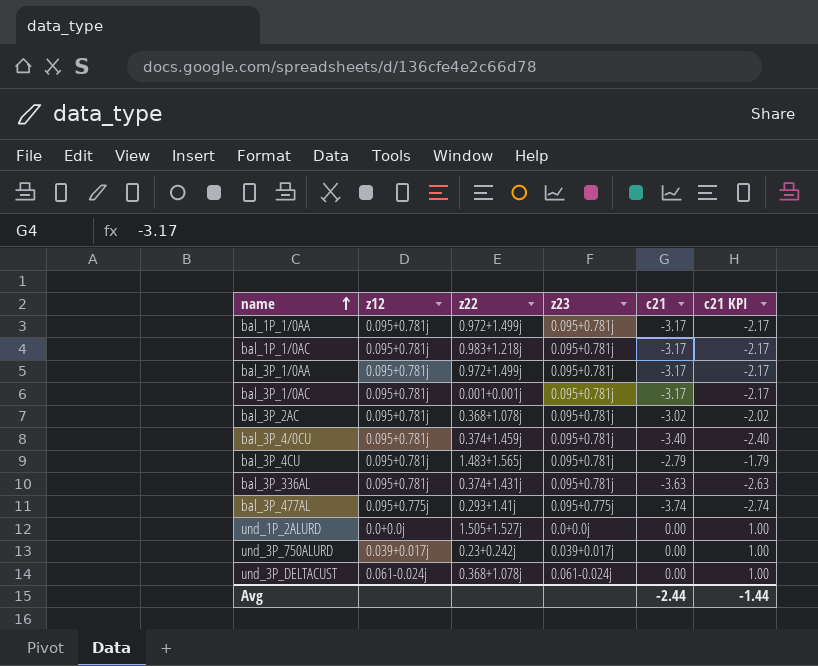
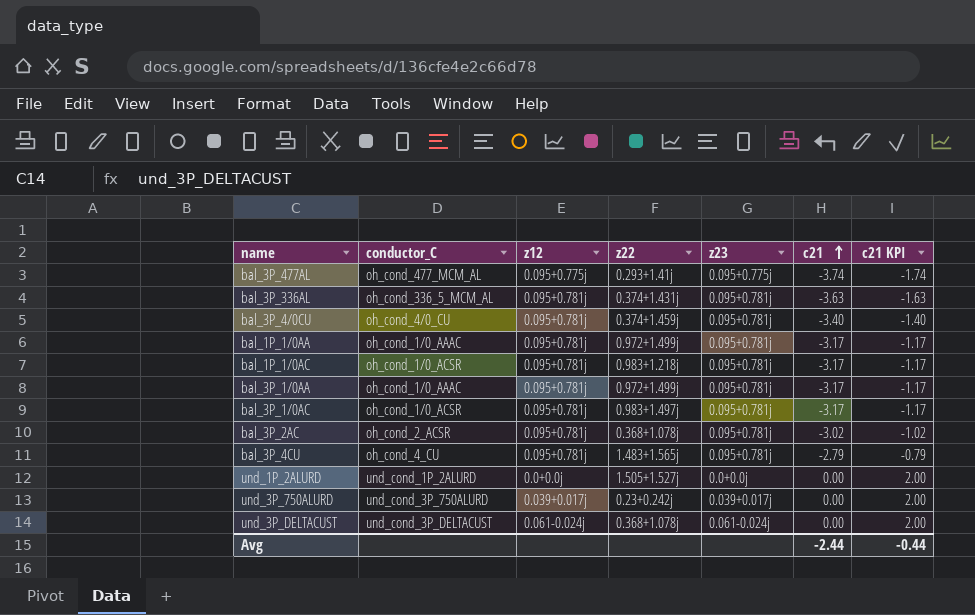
row order: name ascending -> c21 ascending
column conductor_C | position: none -> 2
column c21 KPI | formula: [c21] + 1 -> [c21] + 2
bal_3P_1/0AC | z22: 0.001+0.001j -> 0.983+1.497j
Avg | c21 KPI: -1.44 -> -0.44

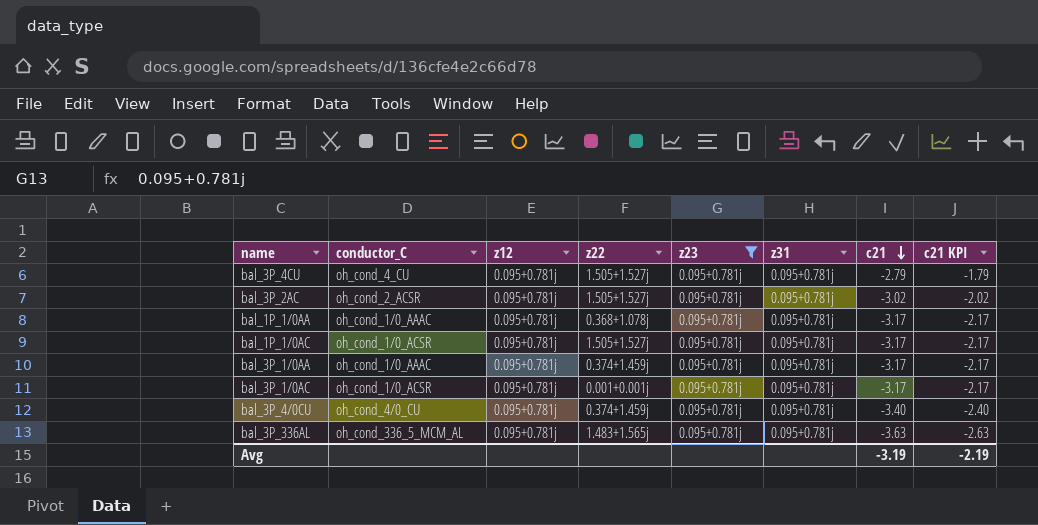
filter: none -> z23 = 0.095+0.781j
row order: c21 ascending -> c21 descending
column z31 | position: none -> 6
column c21 KPI | formula: [c21] + 2 -> [c21] + 1
bal_3P_4CU | z22: 1.483+1.565j -> 1.505+1.527j
bal_3P_2AC | z22: 0.368+1.078j -> 1.505+1.527j
bal_1P_1/0AA | z22: 0.972+1.499j -> 0.368+1.078j
bal_1P_1/0AC | z22: 0.983+1.218j -> 1.505+1.527j
bal_3P_1/0AA | z22: 0.972+1.499j -> 0.374+1.459j
bal_3P_1/0AC | z22: 0.983+1.497j -> 0.001+0.001j
bal_3P_336AL | z22: 0.374+1.431j -> 1.483+1.565j
Avg | c21: -2.44 -> -3.19
Avg | c21 KPI: -0.44 -> -2.19

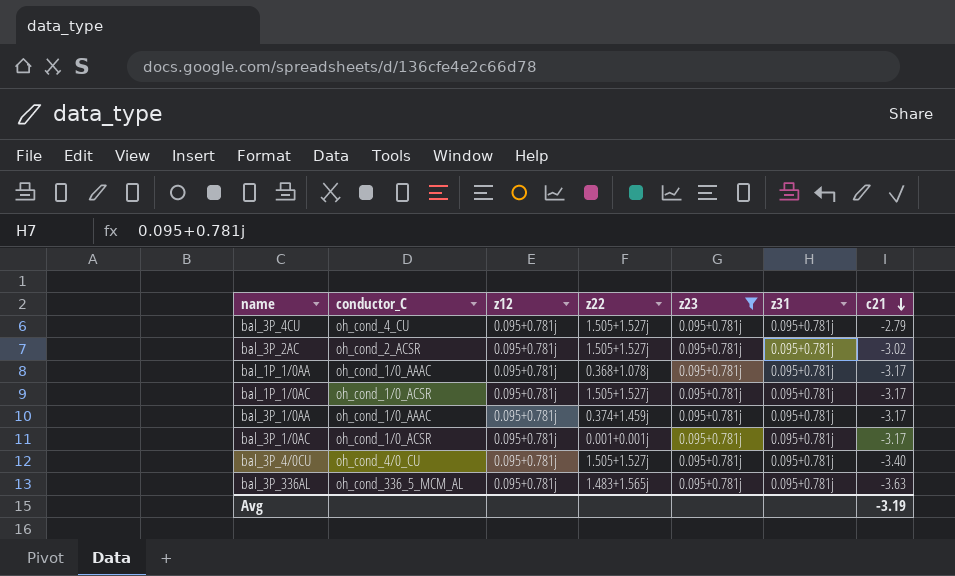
column c21 KPI | formula: [c21] + 1 -> none
bal_3P_4/0CU | z22: 0.374+1.459j -> 1.505+1.527j

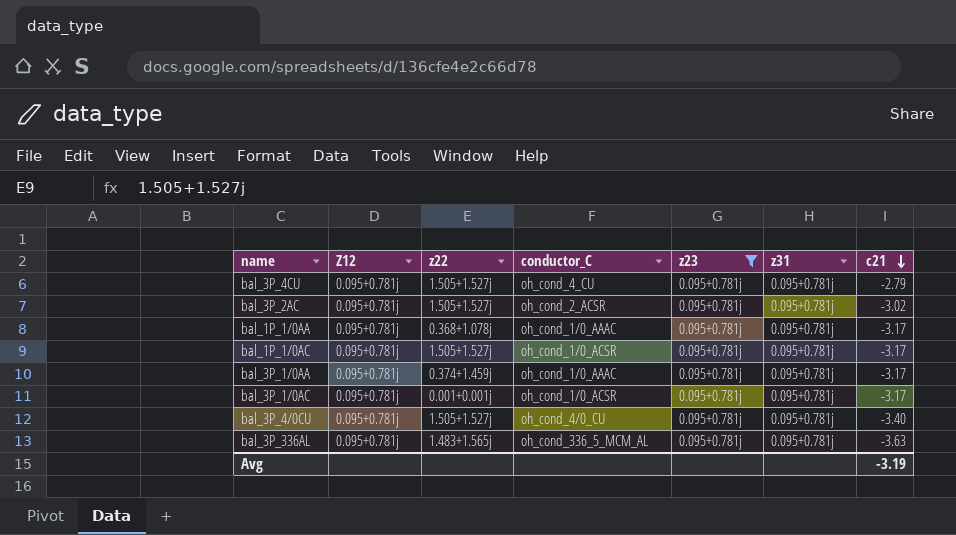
column name: z12 -> Z12
column conductor_C | position: 2 -> 4

